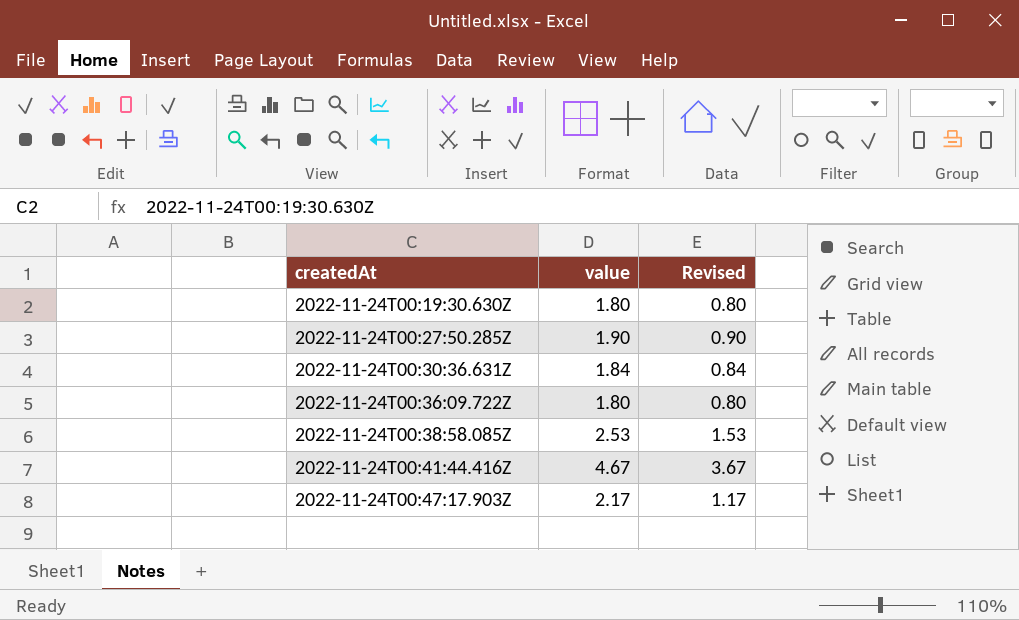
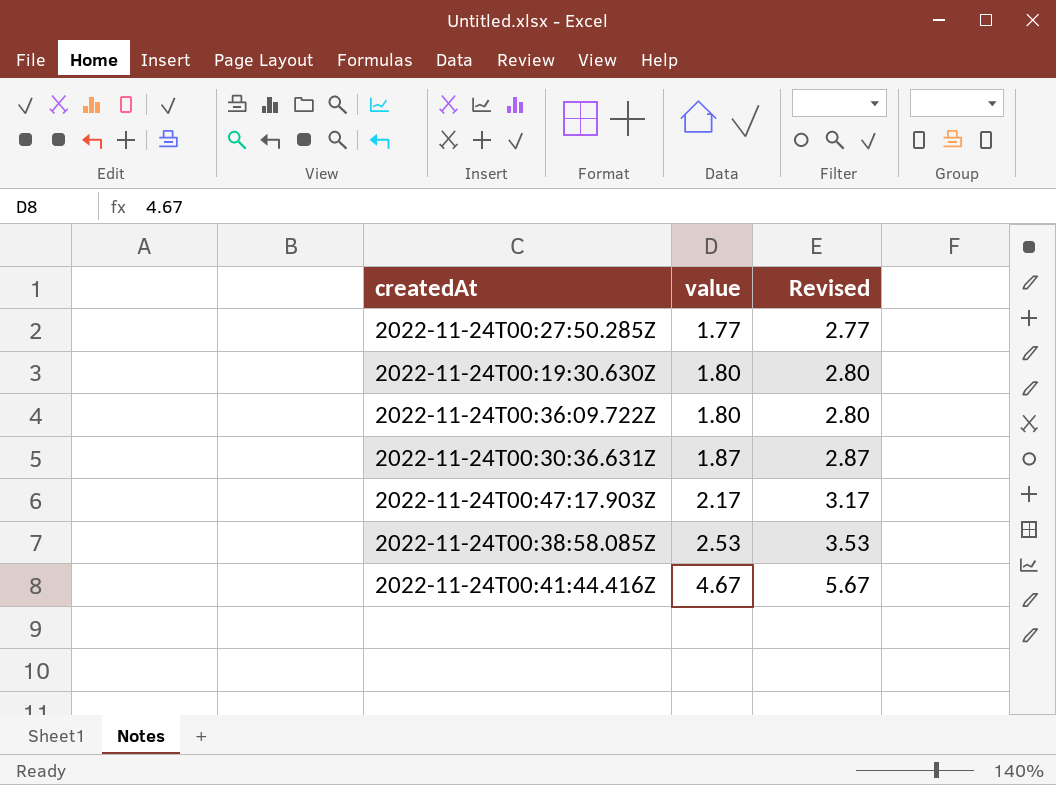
row order: createdAt ascending -> value ascending
column Revised | formula: [value] - 1 -> [value] + 1
2022-11-24T00:27:50.285Z | value: 1.90 -> 1.77
2022-11-24T00:30:36.631Z | value: 1.84 -> 1.87

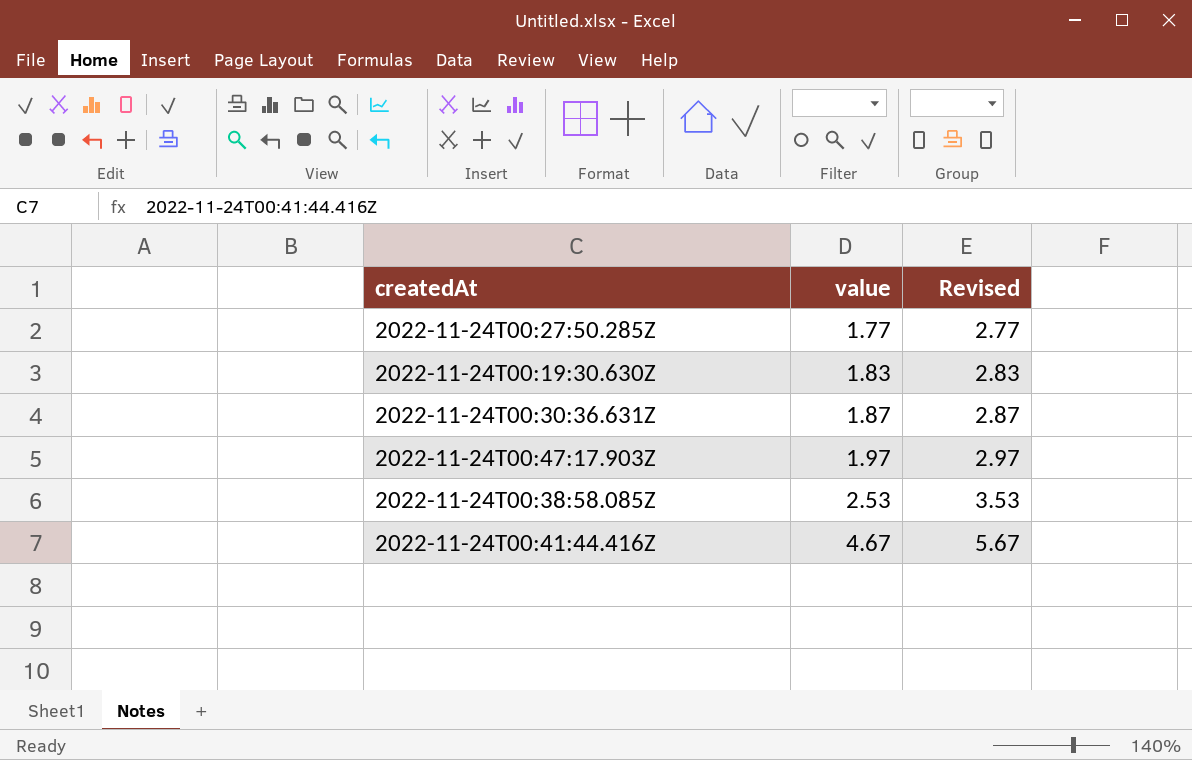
row 2022-11-24T00:36:09.722Z: 1.80 | 2.80 -> none
2022-11-24T00:19:30.630Z | value: 1.80 -> 1.83
2022-11-24T00:19:30.630Z | Revised: 2.80 -> 2.83
2022-11-24T00:47:17.903Z | value: 2.17 -> 1.97
2022-11-24T00:47:17.903Z | Revised: 3.17 -> 2.97

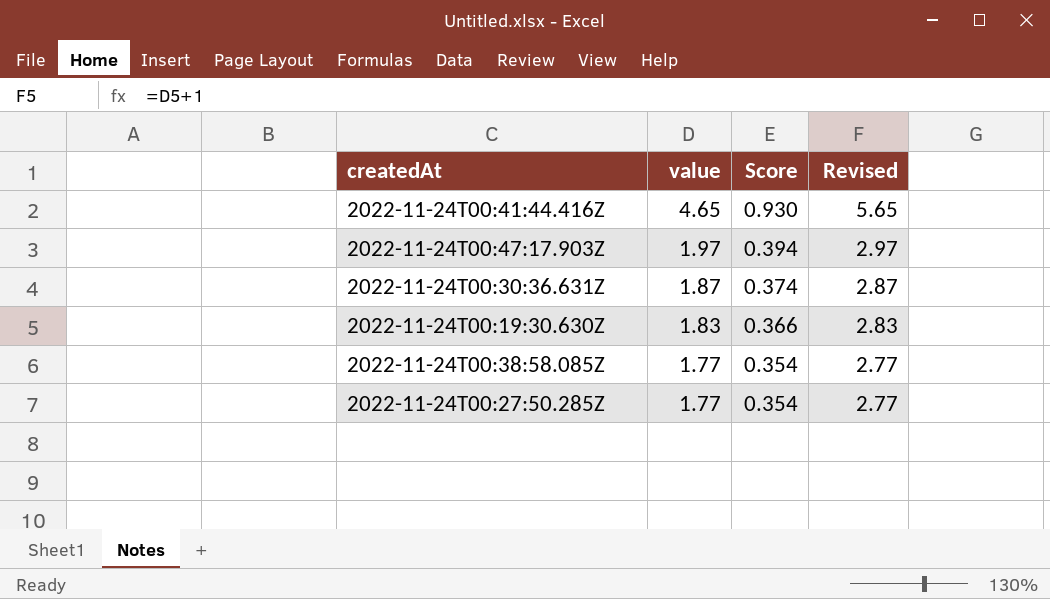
row order: value ascending -> value descending
column Score | formula: none -> [value] * 0.2
2022-11-24T00:41:44.416Z | value: 4.67 -> 4.65
2022-11-24T00:41:44.416Z | Revised: 5.67 -> 5.65
2022-11-24T00:38:58.085Z | value: 2.53 -> 1.77
2022-11-24T00:38:58.085Z | Revised: 3.53 -> 2.77

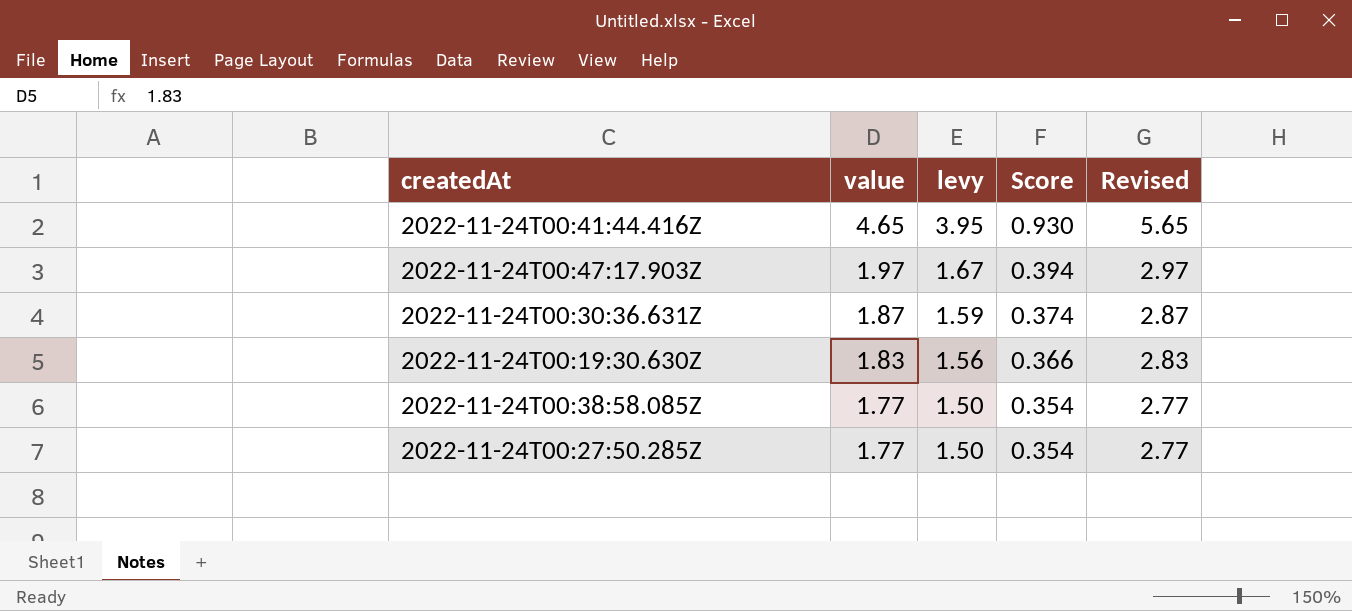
column levy | formula: none -> [value] * 0.85

